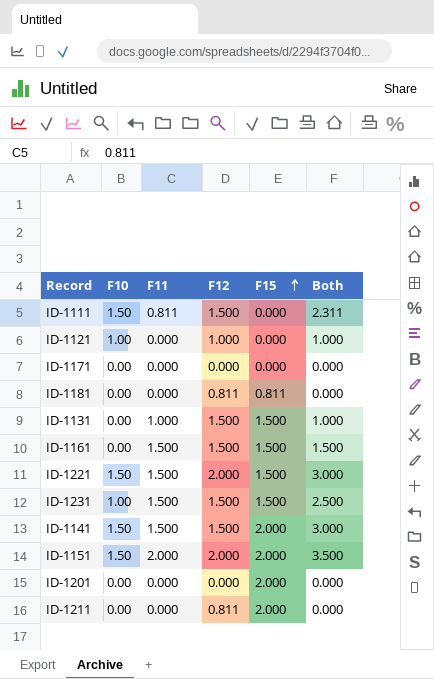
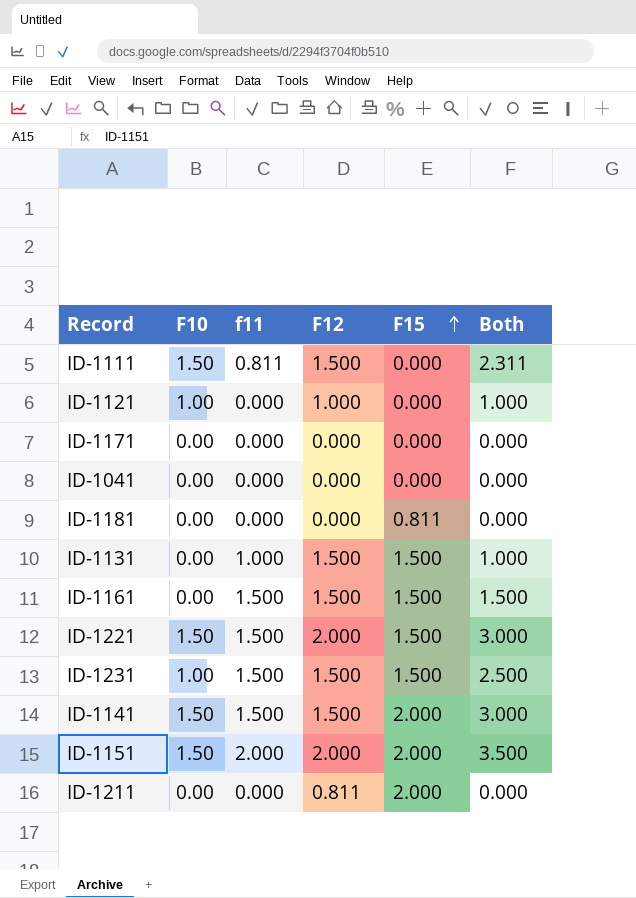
column name: F11 -> f11
row ID-1201: 0.00 | 0.000 | 0.000 | 2.000 | 0.000 -> none
row ID-1041: none -> 0.00 | 0.000 | 0.000 | 0.000 | 0.000
ID-1181 | F12: 0.811 -> 0.000

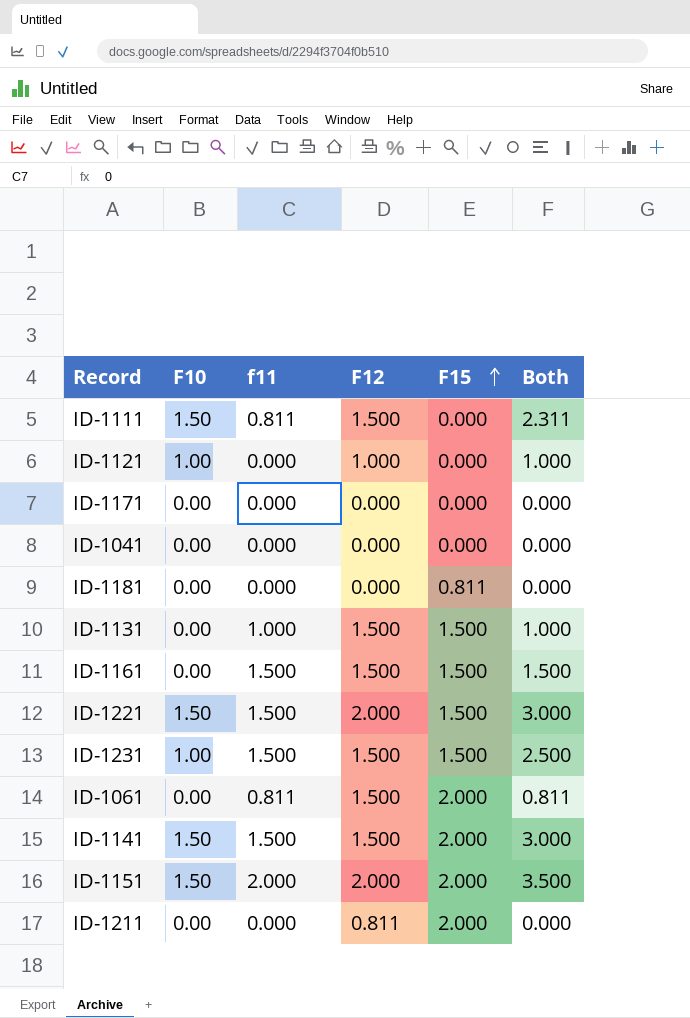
row ID-1061: none -> 0.00 | 0.811 | 1.500 | 2.000 | 0.811

